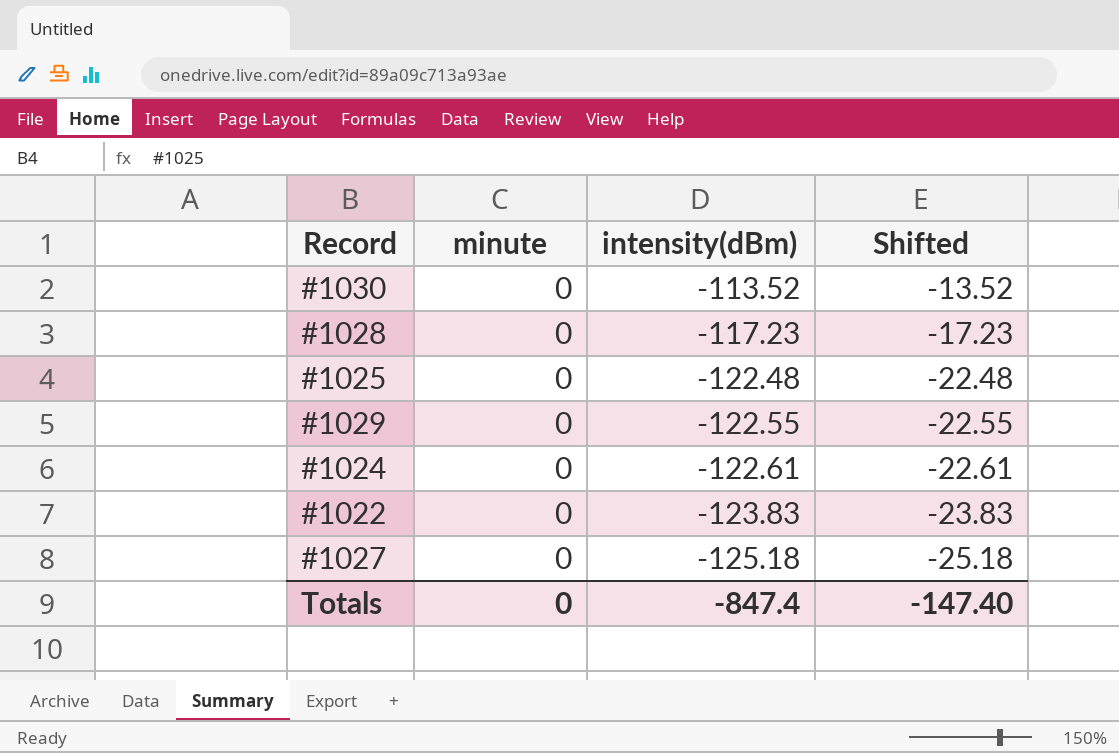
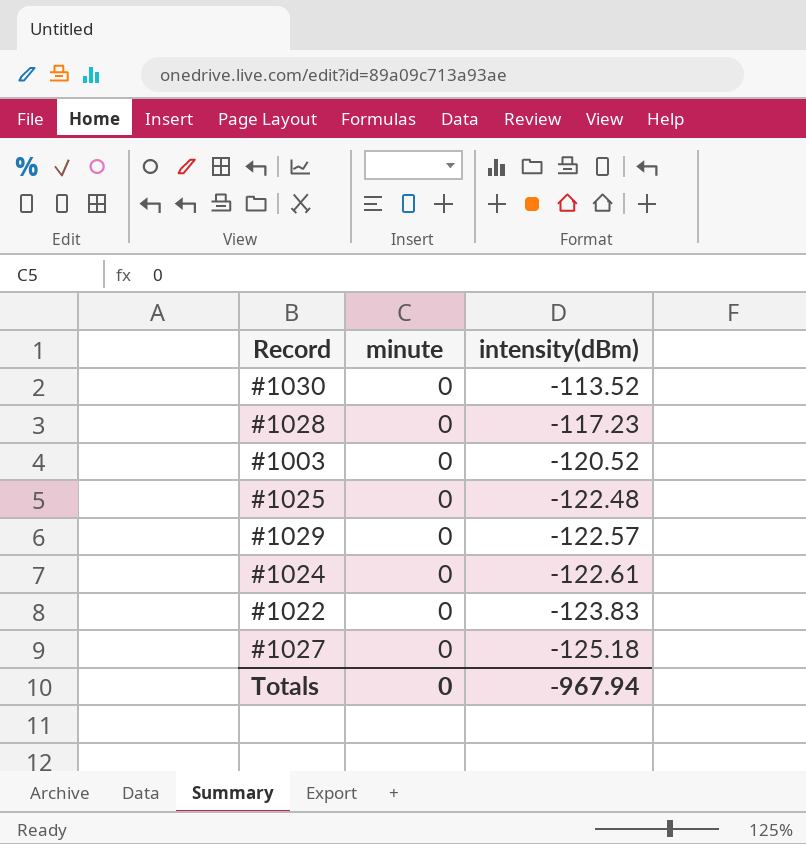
column Shifted | formula: [intensity(dBm)] + 100 -> none
row #1003: none -> 0 | -120.52
#1029 | intensity(dBm): -122.55 -> -122.57
Totals | intensity(dBm): -847.4 -> -967.94

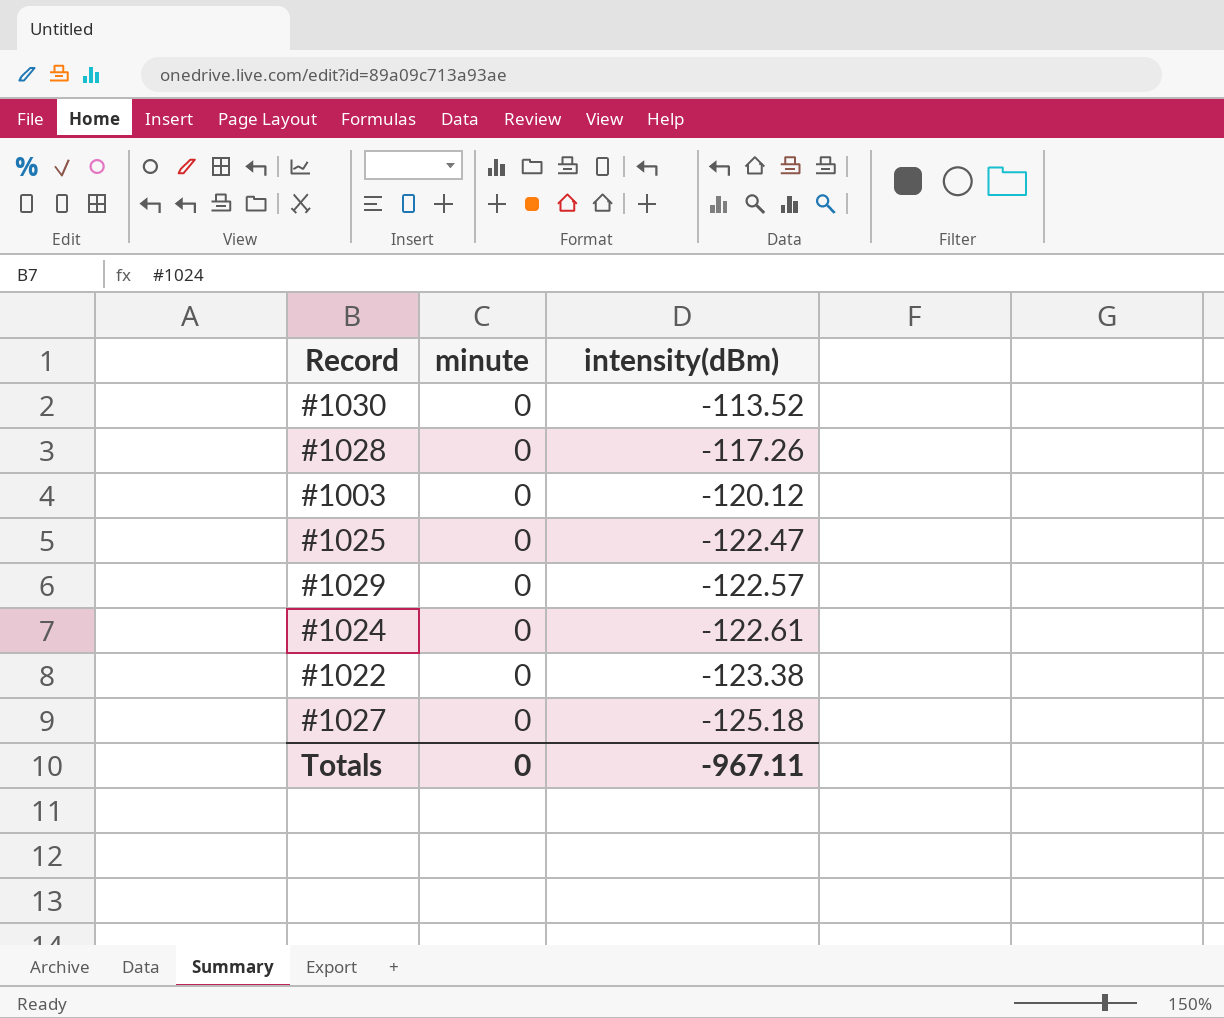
#1028 | intensity(dBm): -117.23 -> -117.26
#1003 | intensity(dBm): -120.52 -> -120.12
#1025 | intensity(dBm): -122.48 -> -122.47
#1022 | intensity(dBm): -123.83 -> -123.38
Totals | intensity(dBm): -967.94 -> -967.11

